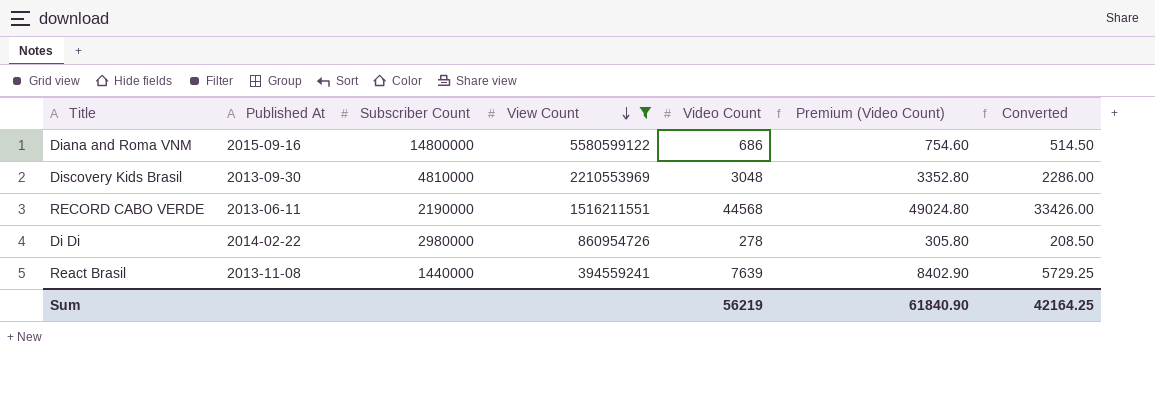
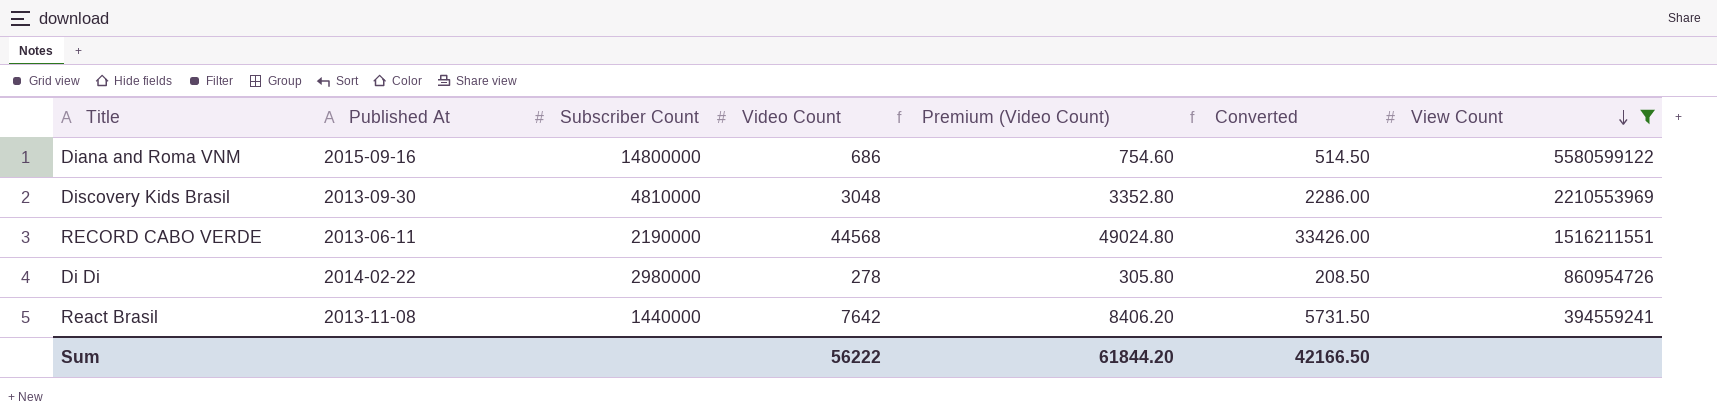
column View Count | position: 4 -> 7
React Brasil | Video Count: 7639 -> 7642
React Brasil | Premium (Video Count): 8402.90 -> 8406.20
React Brasil | Converted: 5729.25 -> 5731.50
Sum | Video Count: 56219 -> 56222
Sum | Premium (Video Count): 61840.90 -> 61844.20
Sum | Converted: 42164.25 -> 42166.50

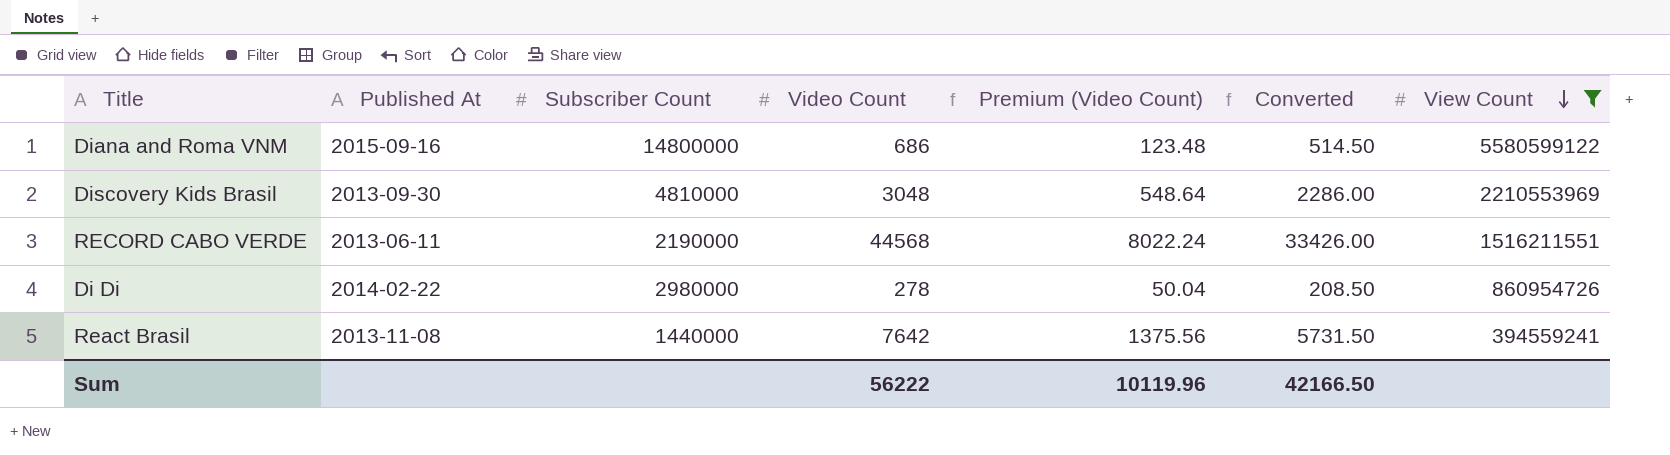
column Premium (Video Count) | formula: [Video Count] * 1.1 -> [Video Count] * 0.18
Sum | Premium (Video Count): 61844.20 -> 10119.96

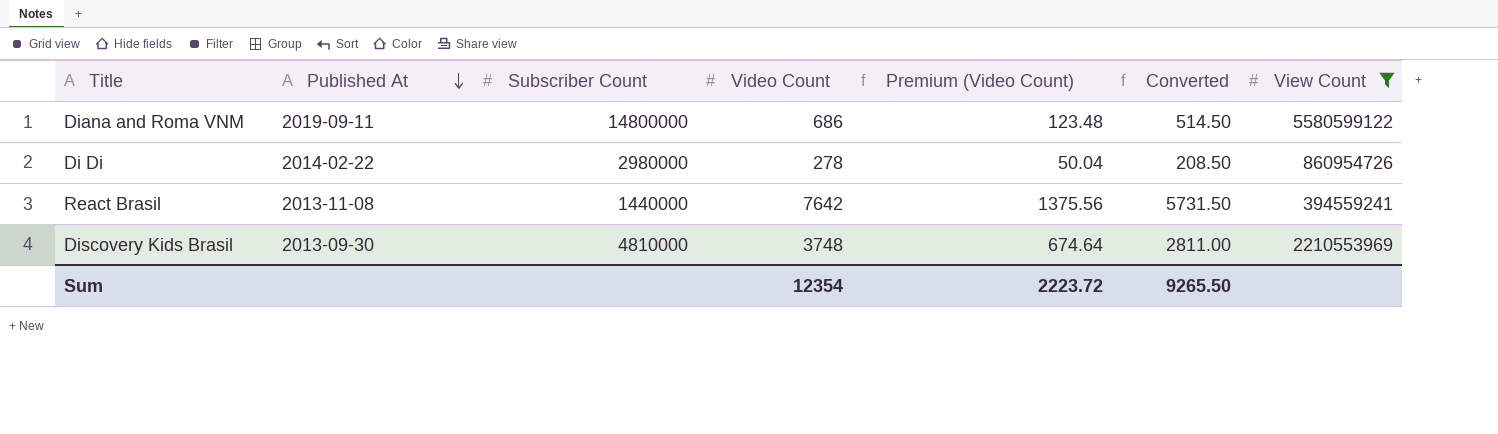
row order: View Count descending -> Published At descending
row RECORD CABO VERDE: 2013-06-11 | 2190000 | 44568 | 8022.24 | 33426.00 | 1516211551 -> none
Diana and Roma VNM | Published At: 2015-09-16 -> 2019-09-11
Discovery Kids Brasil | Video Count: 3048 -> 3748
Discovery Kids Brasil | Premium (Video Count): 548.64 -> 674.64
Discovery Kids Brasil | Converted: 2286.00 -> 2811.00
Sum | Video Count: 56222 -> 12354
Sum | Premium (Video Count): 10119.96 -> 2223.72
Sum | Converted: 42166.50 -> 9265.50

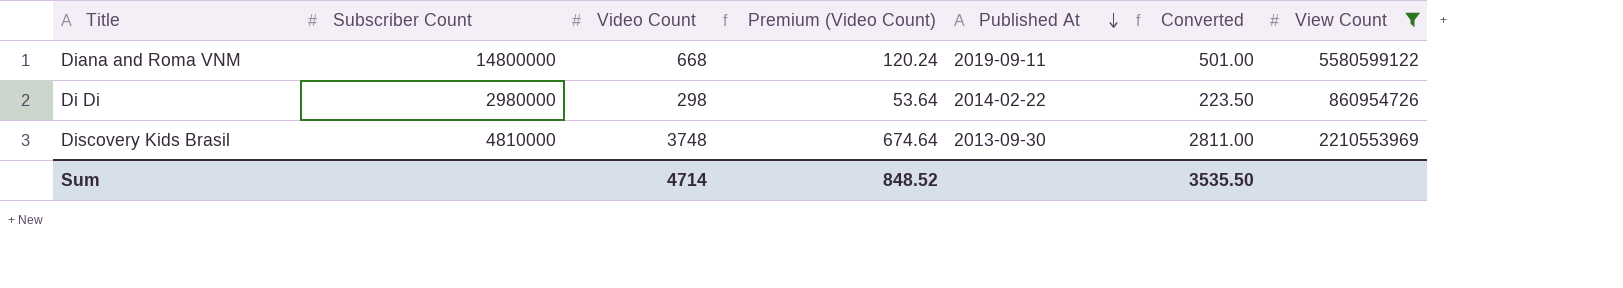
column Published At | position: 2 -> 5
row React Brasil: 2013-11-08 | 1440000 | 7642 | 1375.56 | 5731.50 | 394559241 -> none
Diana and Roma VNM | Video Count: 686 -> 668
Diana and Roma VNM | Premium (Video Count): 123.48 -> 120.24
Diana and Roma VNM | Converted: 514.50 -> 501.00
Di Di | Video Count: 278 -> 298
Di Di | Premium (Video Count): 50.04 -> 53.64
Di Di | Converted: 208.50 -> 223.50
Sum | Video Count: 12354 -> 4714
Sum | Premium (Video Count): 2223.72 -> 848.52
Sum | Converted: 9265.50 -> 3535.50

